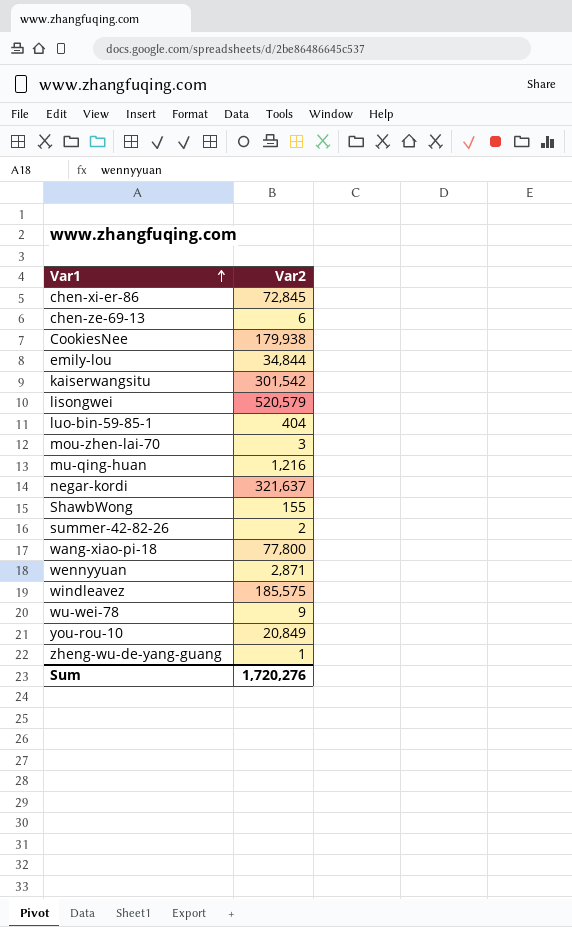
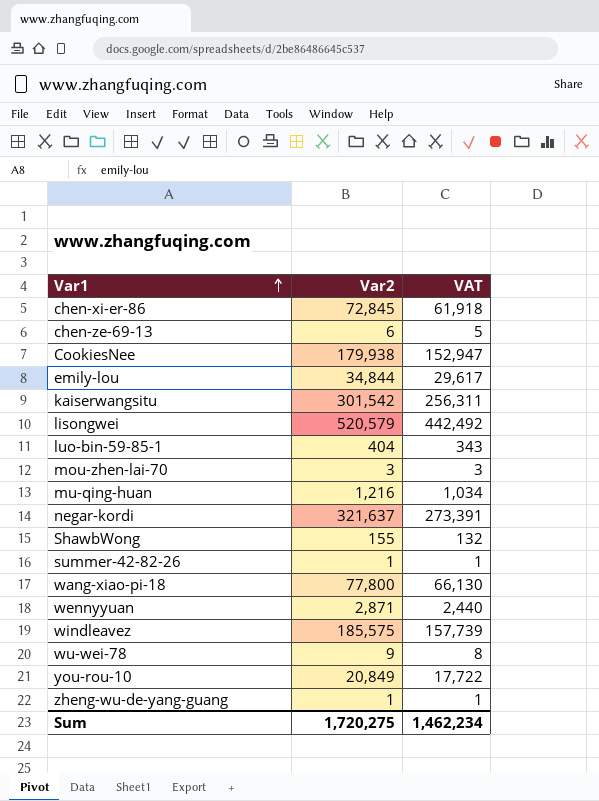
column VAT | formula: none -> [Var2] * 0.85
summer-42-82-26 | Var2: 2 -> 1
Sum | Var2: 1,720,276 -> 1,720,275

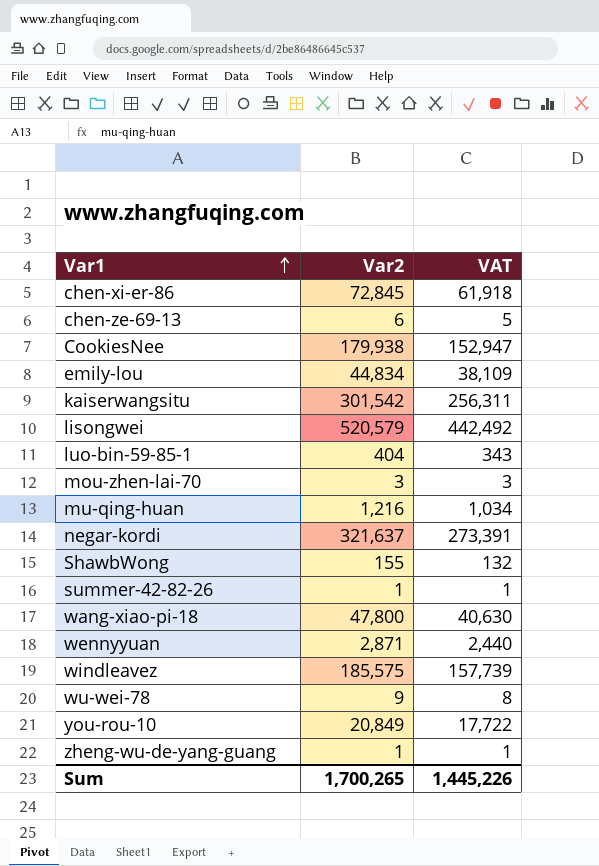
emily-lou | Var2: 34,844 -> 44,834
emily-lou | VAT: 29,617 -> 38,109
wang-xiao-pi-18 | Var2: 77,800 -> 47,800
wang-xiao-pi-18 | VAT: 66,130 -> 40,630
Sum | Var2: 1,720,275 -> 1,700,265
Sum | VAT: 1,462,234 -> 1,445,226

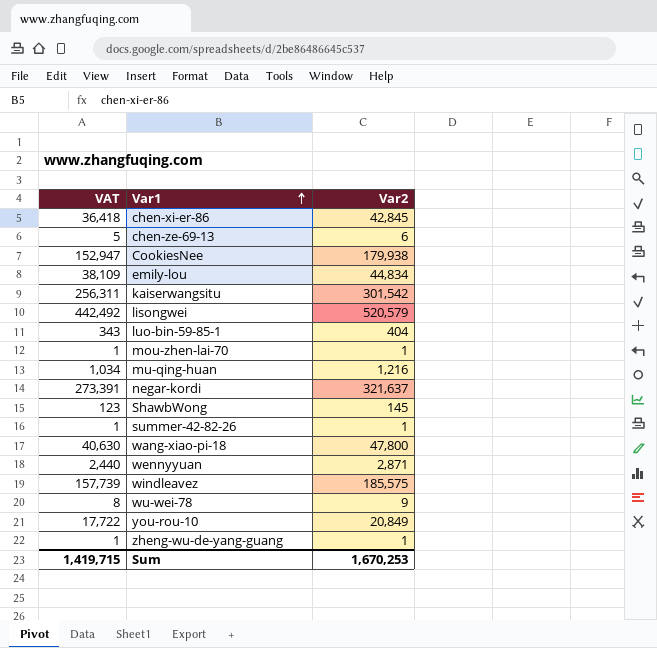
column VAT | position: 3 -> 1
chen-xi-er-86 | VAT: 61,918 -> 36,418
chen-xi-er-86 | Var2: 72,845 -> 42,845
mou-zhen-lai-70 | VAT: 3 -> 1
mou-zhen-lai-70 | Var2: 3 -> 1
ShawbWong | VAT: 132 -> 123
ShawbWong | Var2: 155 -> 145
Sum | VAT: 1,445,226 -> 1,419,715
Sum | Var2: 1,700,265 -> 1,670,253

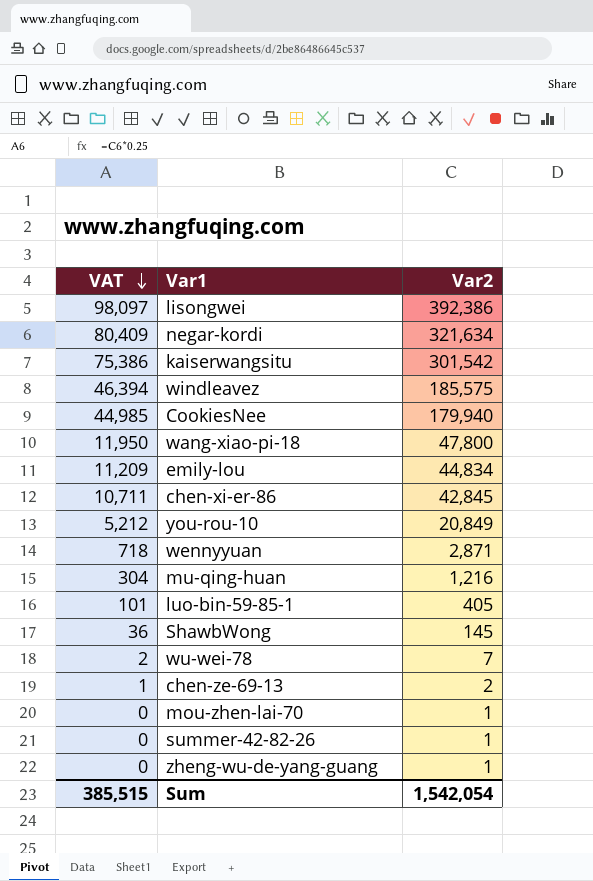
row order: Var1 ascending -> VAT descending
column VAT | formula: [Var2] * 0.85 -> [Var2] * 0.25
lisongwei | Var2: 520,579 -> 392,386
negar-kordi | Var2: 321,637 -> 321,634
CookiesNee | Var2: 179,938 -> 179,940
luo-bin-59-85-1 | Var2: 404 -> 405
wu-wei-78 | Var2: 9 -> 7
chen-ze-69-13 | Var2: 6 -> 2
Sum | VAT: 1,419,715 -> 385,515
Sum | Var2: 1,670,253 -> 1,542,054

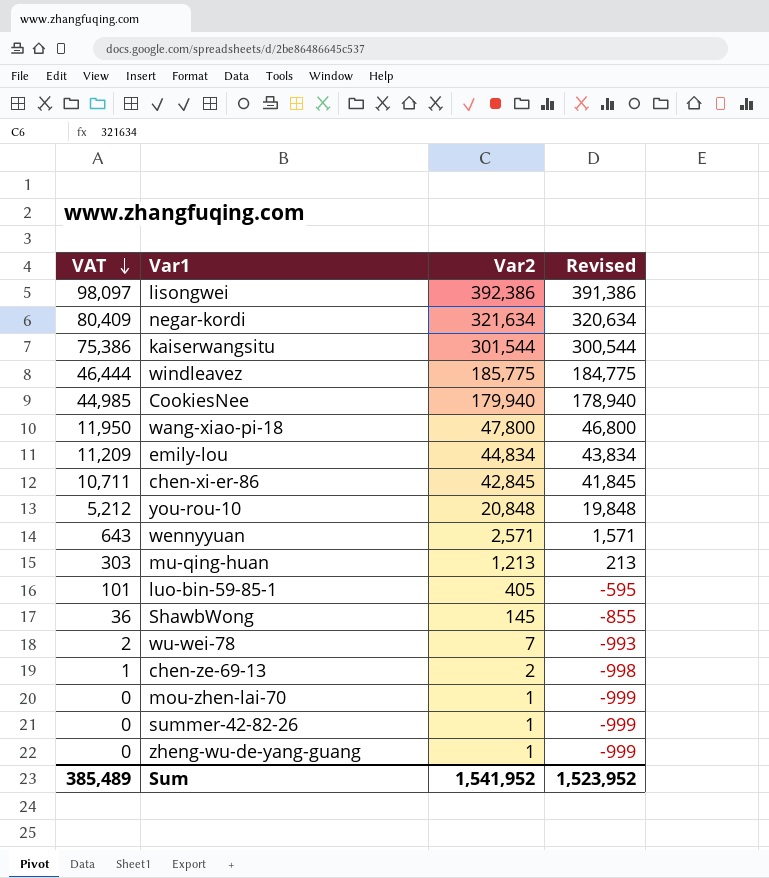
column Revised | formula: none -> [Var2] - 1000
kaiserwangsitu | Var2: 301,542 -> 301,544
windleavez | VAT: 46,394 -> 46,444
windleavez | Var2: 185,575 -> 185,775
you-rou-10 | Var2: 20,849 -> 20,848
wennyyuan | VAT: 718 -> 643
wennyyuan | Var2: 2,871 -> 2,571
mu-qing-huan | VAT: 304 -> 303
mu-qing-huan | Var2: 1,216 -> 1,213
Sum | VAT: 385,515 -> 385,489
Sum | Var2: 1,542,054 -> 1,541,952

